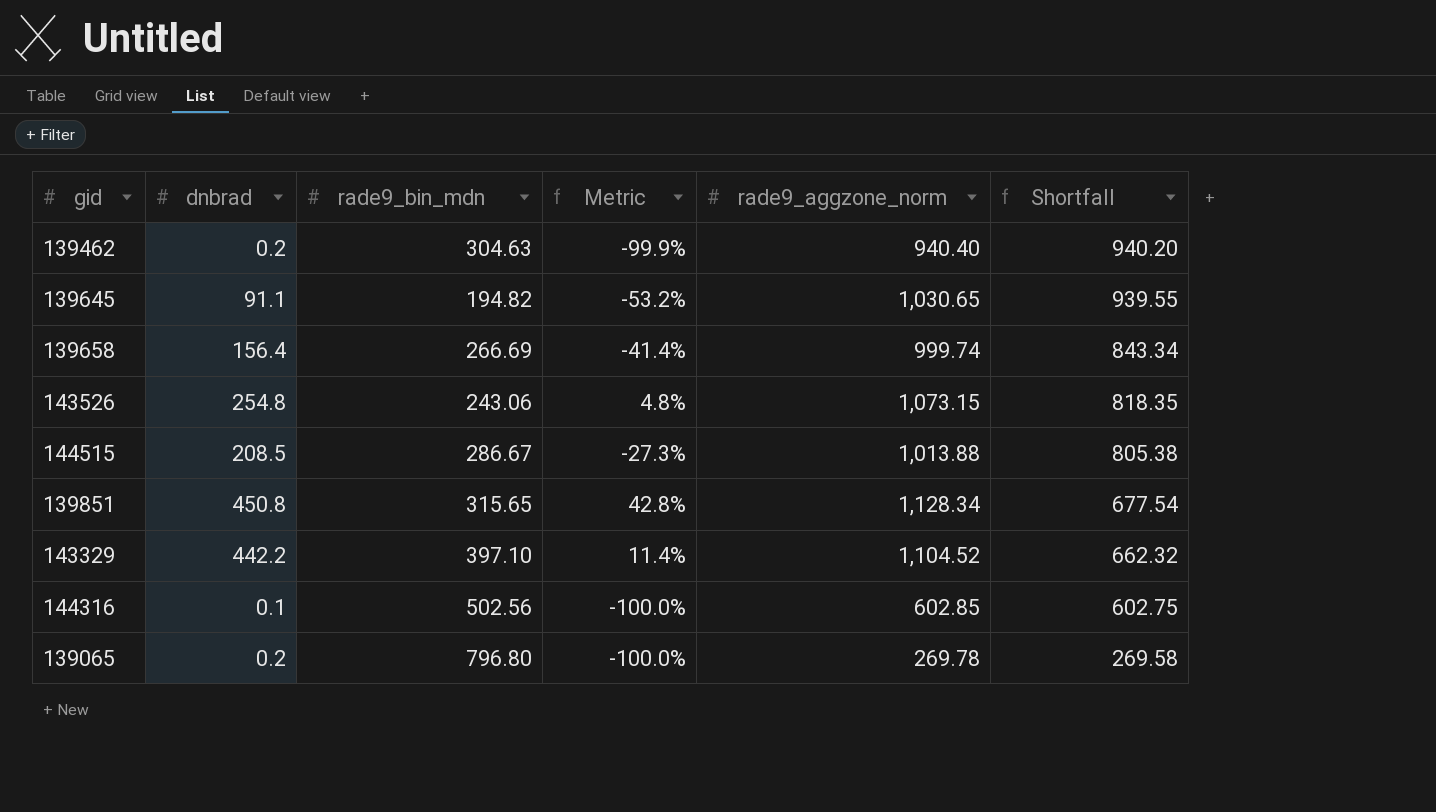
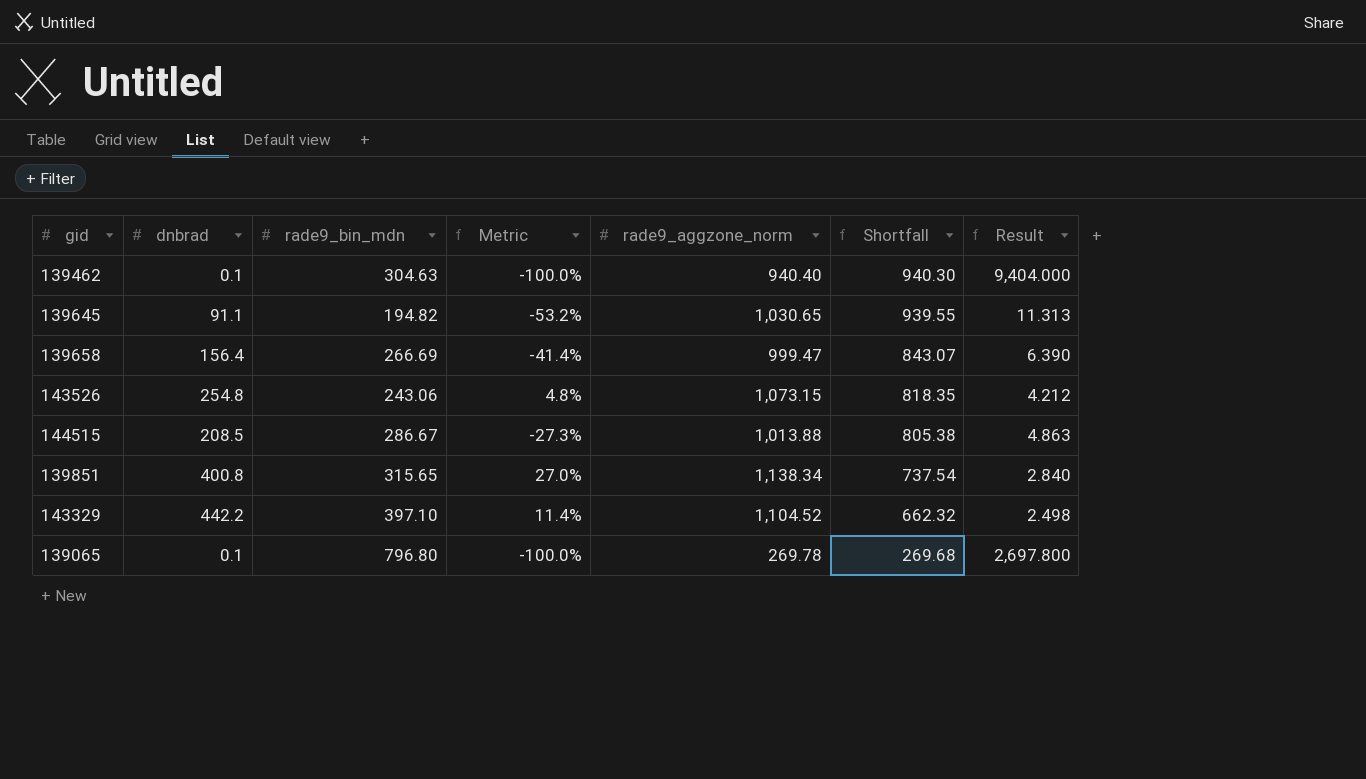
column Result | formula: none -> [rade9_aggzone_norm] / [dnbrad]
row 144316: 0.1 | 502.56 | -100.0% | 602.85 | 602.75 -> none
139462 | dnbrad: 0.2 -> 0.1
139462 | Metric: -99.9% -> -100.0%
139462 | Shortfall: 940.20 -> 940.30
139658 | rade9_aggzone_norm: 999.74 -> 999.47
139658 | Shortfall: 843.34 -> 843.07
139851 | dnbrad: 450.8 -> 400.8
139851 | Metric: 42.8% -> 27.0%
139851 | rade9_aggzone_norm: 1,128.34 -> 1,138.34
139851 | Shortfall: 677.54 -> 737.54
139065 | dnbrad: 0.2 -> 0.1
139065 | Shortfall: 269.58 -> 269.68

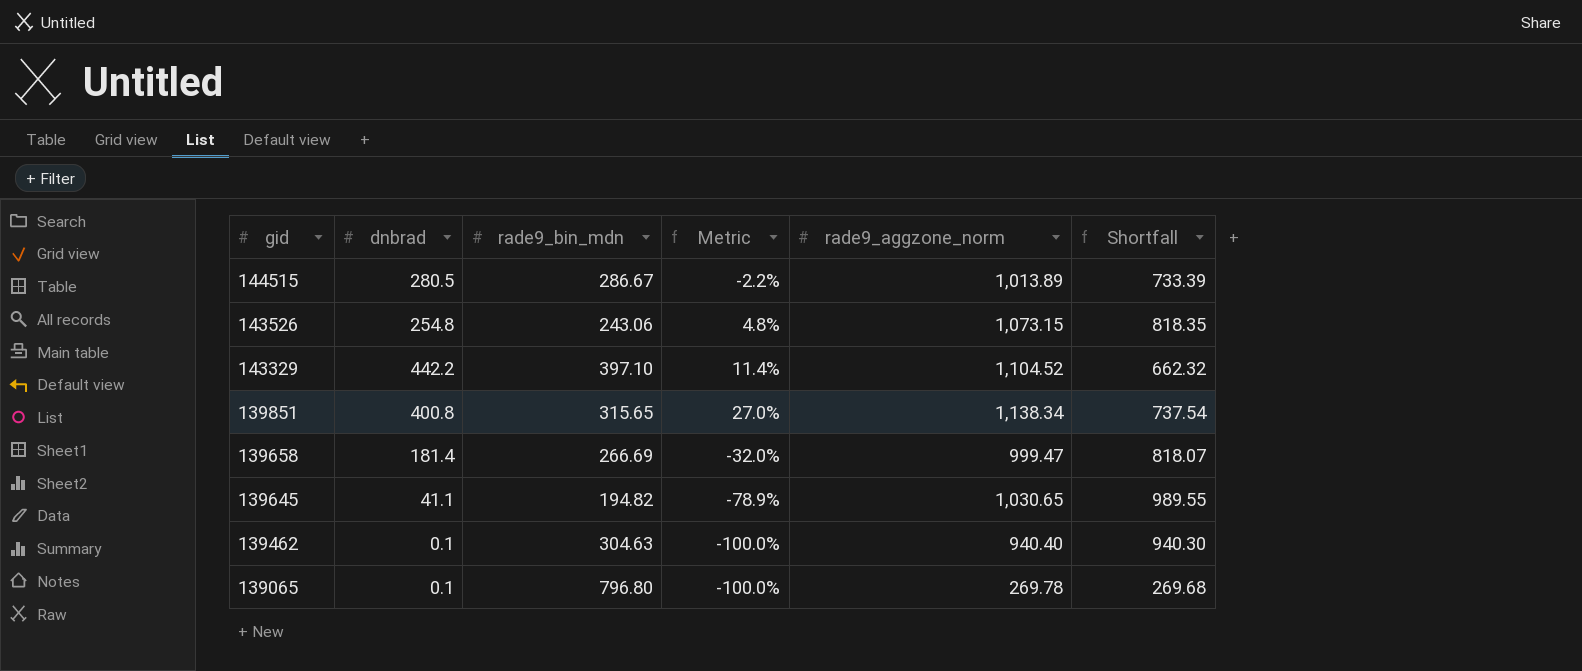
row order: Shortfall descending -> gid descending
column Result | formula: [rade9_aggzone_norm] / [dnbrad] -> none
144515 | dnbrad: 208.5 -> 280.5
144515 | Metric: -27.3% -> -2.2%
144515 | rade9_aggzone_norm: 1,013.88 -> 1,013.89
144515 | Shortfall: 805.38 -> 733.39
139658 | dnbrad: 156.4 -> 181.4
139658 | Metric: -41.4% -> -32.0%
139658 | Shortfall: 843.07 -> 818.07
139645 | dnbrad: 91.1 -> 41.1
139645 | Metric: -53.2% -> -78.9%
139645 | Shortfall: 939.55 -> 989.55

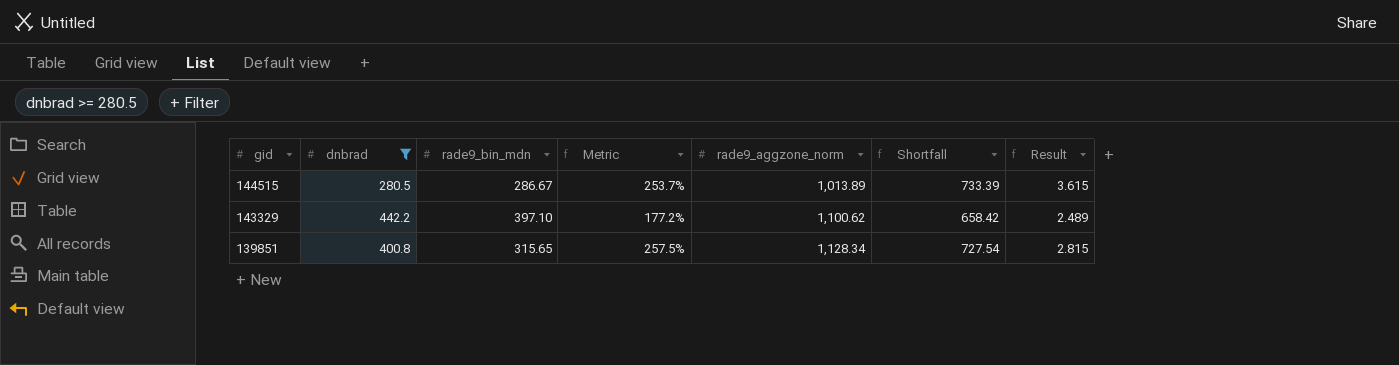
filter: none -> dnbrad >= 280.5
column Metric | formula: ([dnbrad] - [rade9_bin_mdn]) / [rade9_bin_mdn] -> ([rade9_aggzone_norm] - [rade9_bin_mdn]) / [rade9_bin_mdn]
column Result | formula: none -> [rade9_aggzone_norm] / [dnbrad]
143329 | rade9_aggzone_norm: 1,104.52 -> 1,100.62
143329 | Shortfall: 662.32 -> 658.42
139851 | rade9_aggzone_norm: 1,138.34 -> 1,128.34
139851 | Shortfall: 737.54 -> 727.54

